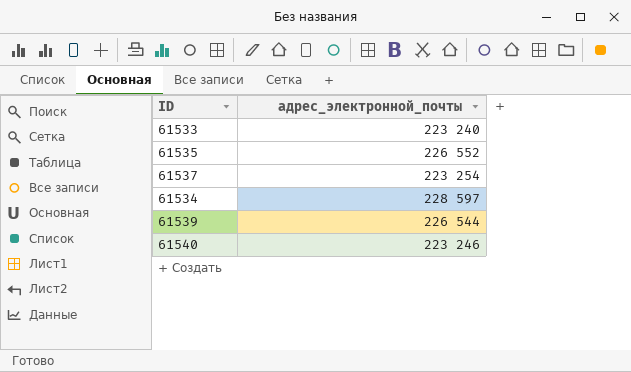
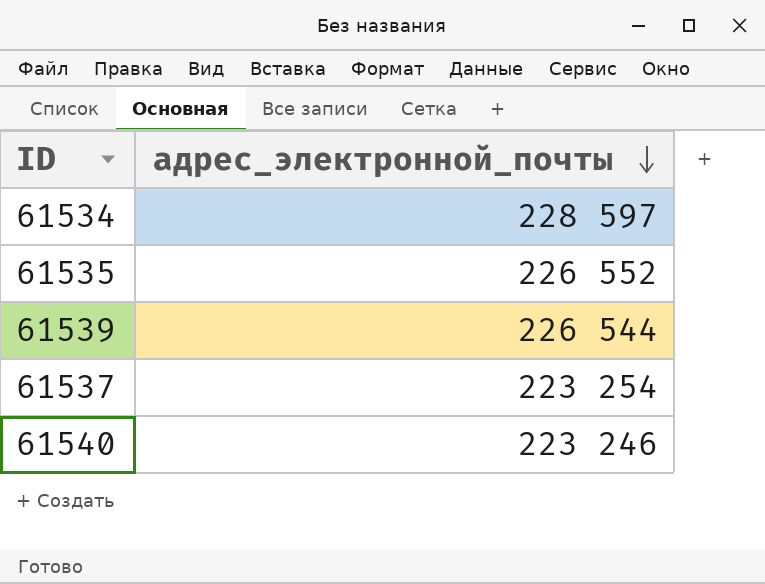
row order: none -> адрес_электронной_почты descending
row 61533: 223 240 -> none

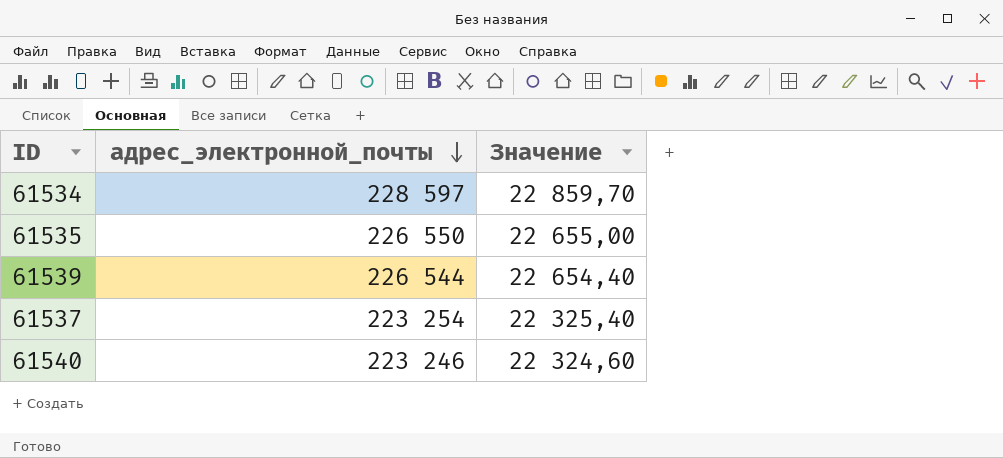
column Значение | formula: none -> [адрес_электронной_почты] * 0,1
61535 | адрес_электронной_почты: 226 552 -> 226 550

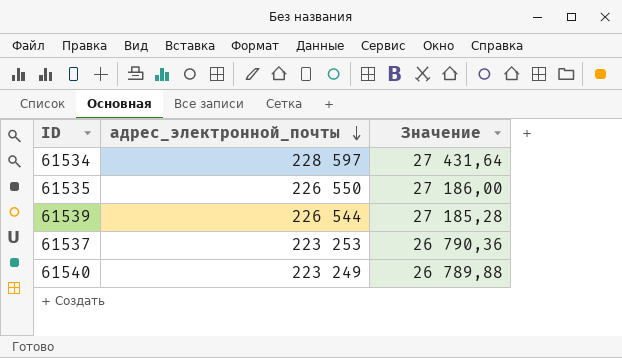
column Значение | formula: [адрес_электронной_почты] * 0,1 -> [адрес_электронной_почты] * 0,12
61537 | адрес_электронной_почты: 223 254 -> 223 253
61540 | адрес_электронной_почты: 223 246 -> 223 249

